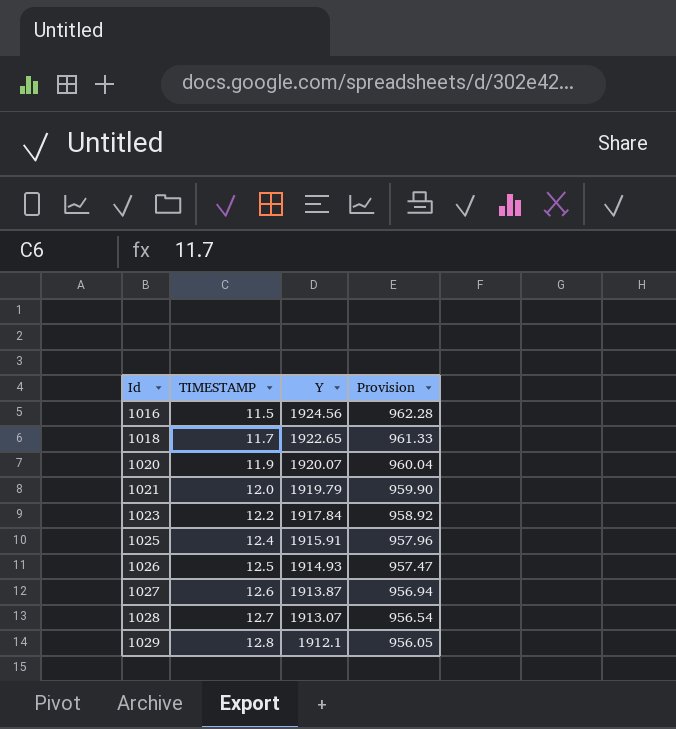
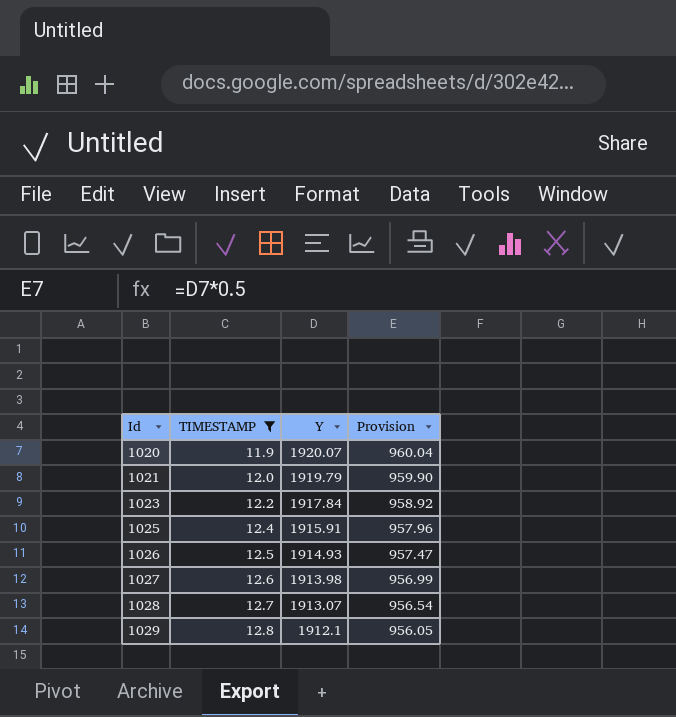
filter: none -> TIMESTAMP >= 11.9
1027 | Y: 1913.87 -> 1913.98
1027 | Provision: 956.94 -> 956.99

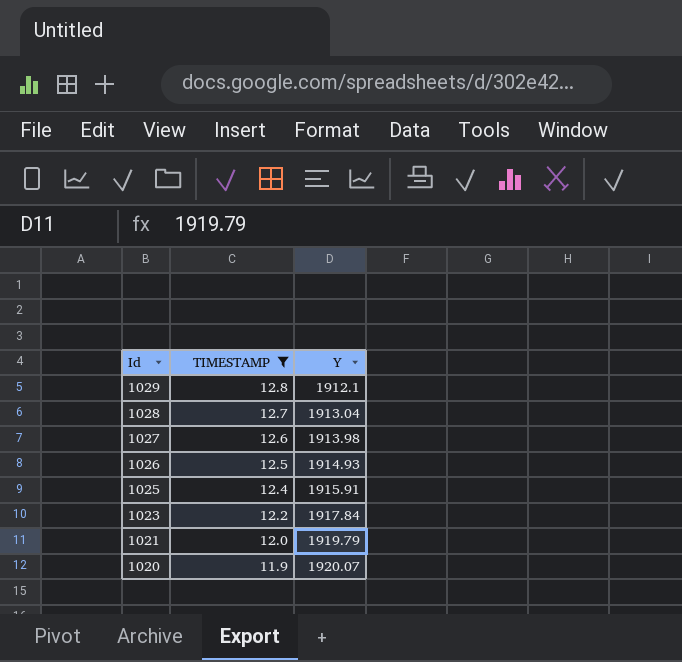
row order: Id ascending -> Id descending
column Provision | formula: [Y] * 0.5 -> none
1028 | Y: 1913.07 -> 1913.04

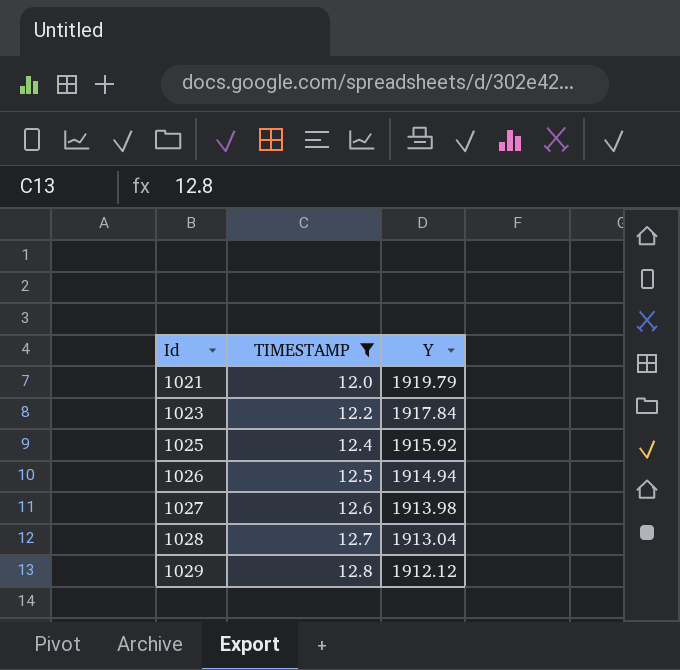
row order: Id descending -> Id ascending
row 1020: 11.9 | 1920.07 -> none
1025 | Y: 1915.91 -> 1915.92
1026 | Y: 1914.93 -> 1914.94
1029 | Y: 1912.1 -> 1912.12

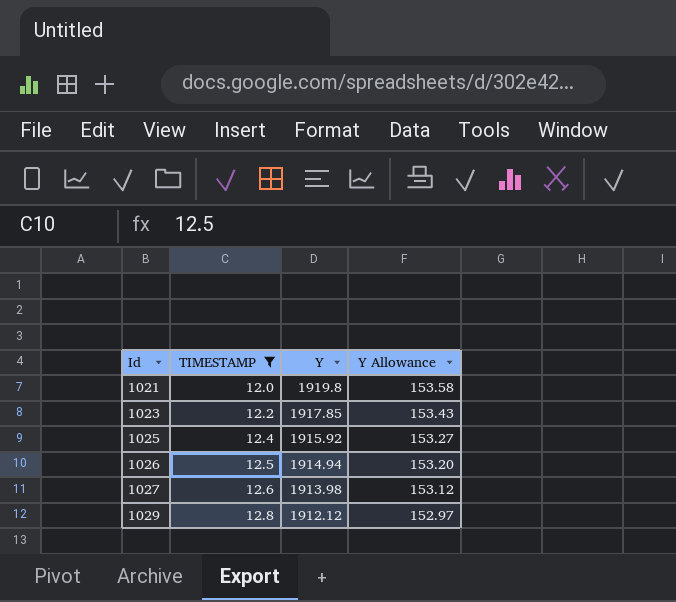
column Y Allowance | formula: none -> [Y] * 0.08
row 1028: 12.7 | 1913.04 -> none
1021 | Y: 1919.79 -> 1919.8
1023 | Y: 1917.84 -> 1917.85

